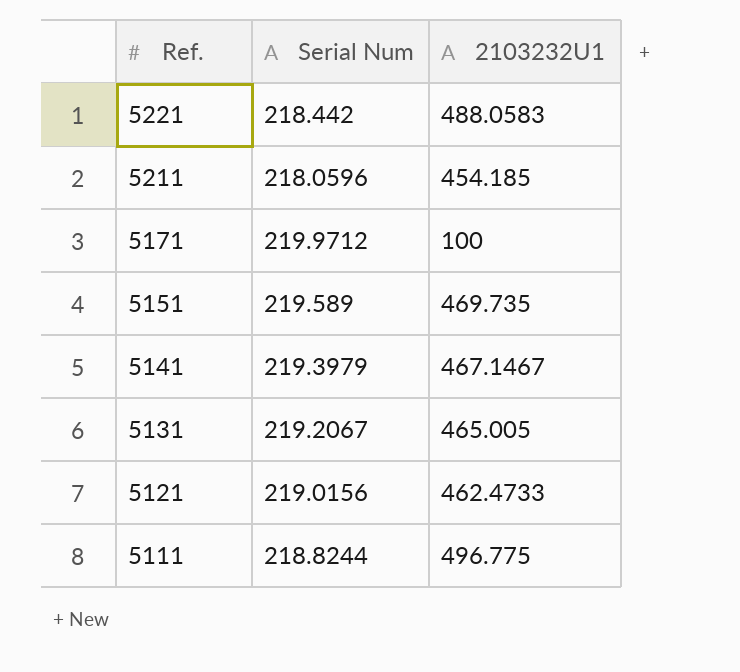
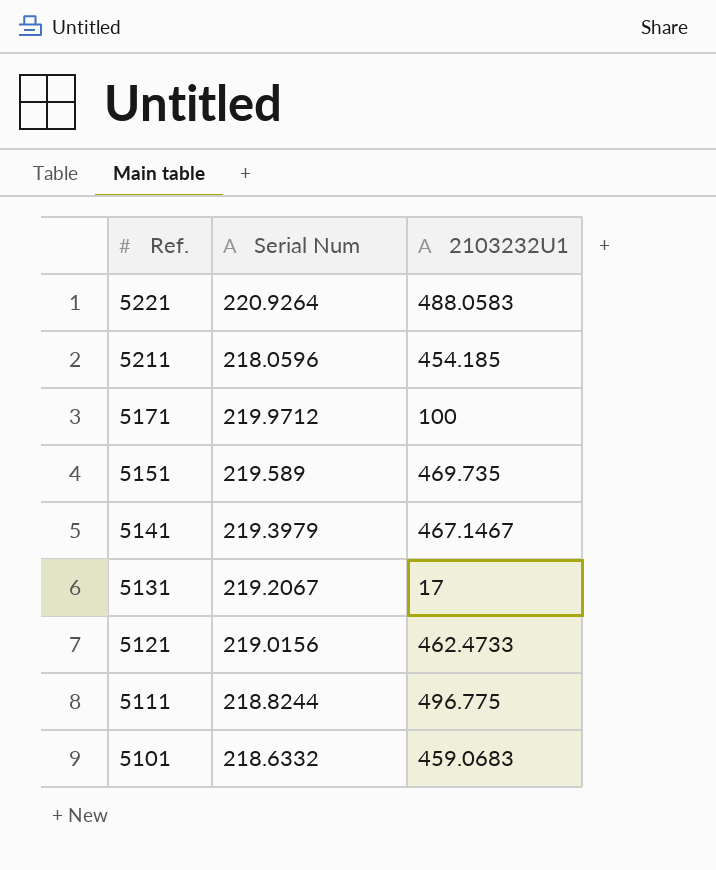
5221 | Serial Num: 218.442 -> 220.9264
5131 | 2103232U1: 465.005 -> 17
row 5101: none -> 218.6332 | 459.0683

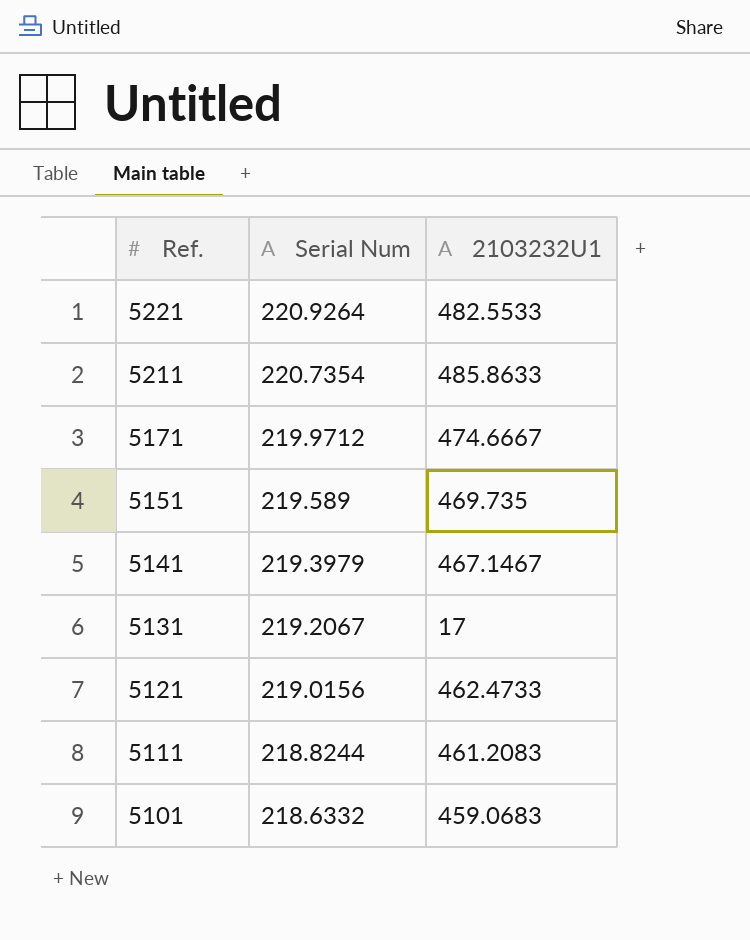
5221 | 2103232U1: 488.0583 -> 482.5533
5211 | Serial Num: 218.0596 -> 220.7354
5211 | 2103232U1: 454.185 -> 485.8633
5171 | 2103232U1: 100 -> 474.6667
5111 | 2103232U1: 496.775 -> 461.2083

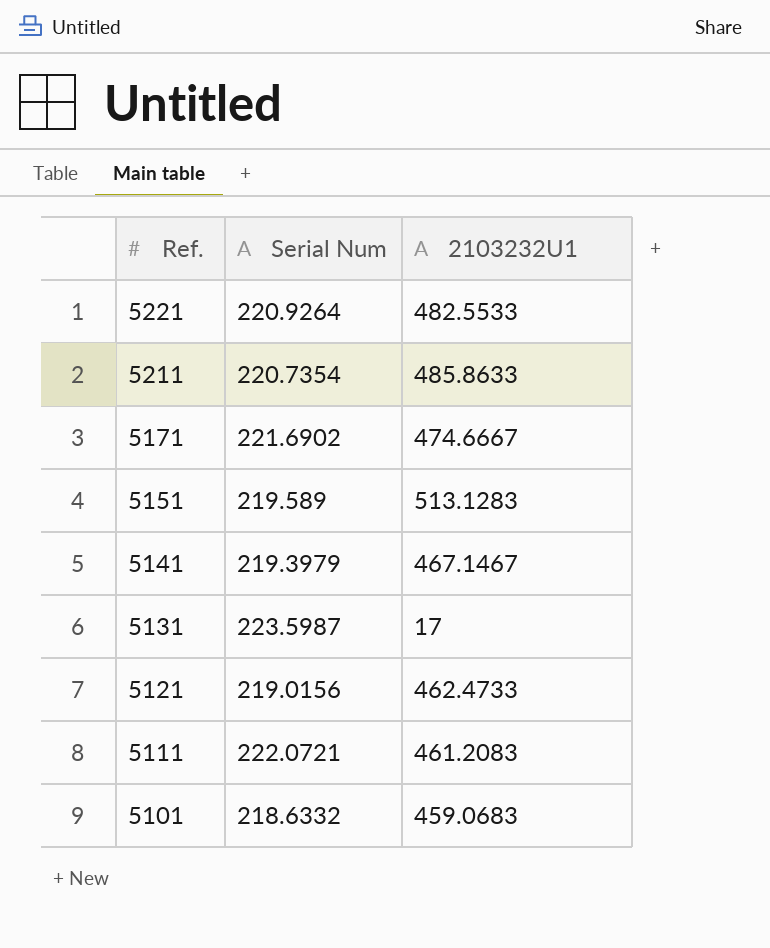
5171 | Serial Num: 219.9712 -> 221.6902
5151 | 2103232U1: 469.735 -> 513.1283
5131 | Serial Num: 219.2067 -> 223.5987
5111 | Serial Num: 218.8244 -> 222.0721

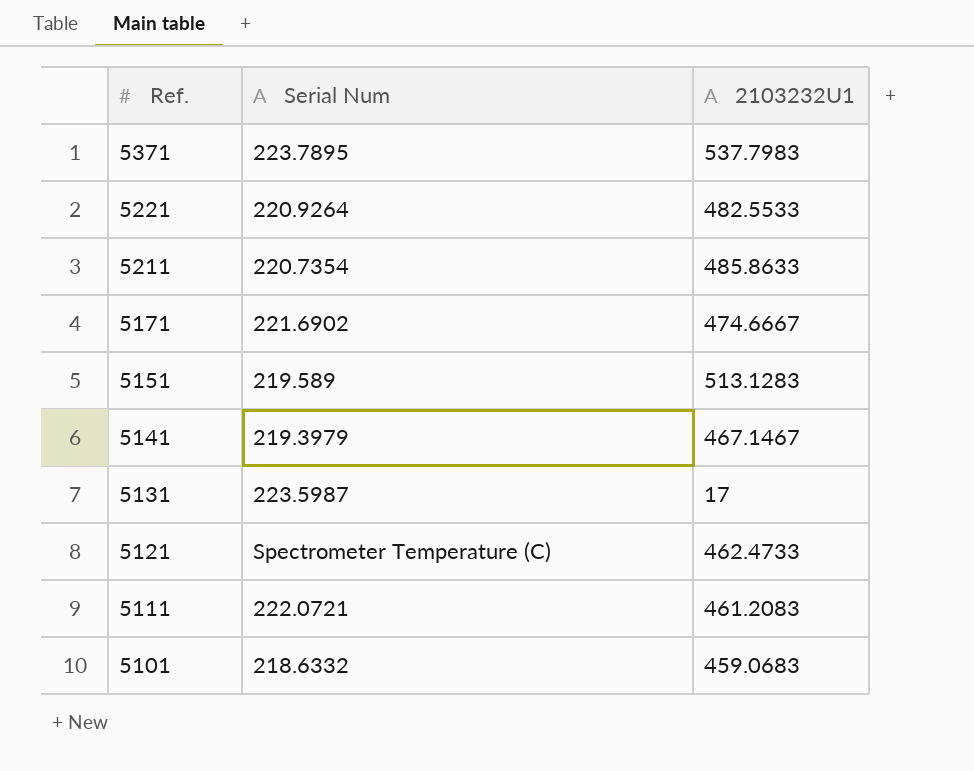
row 5371: none -> 223.7895 | 537.7983
5121 | Serial Num: 219.0156 -> Spectrometer Temperature (C)

